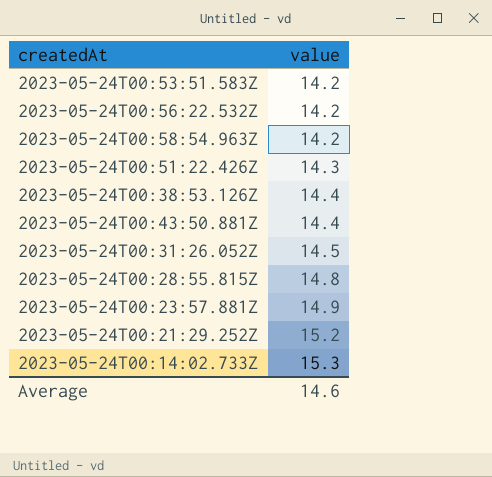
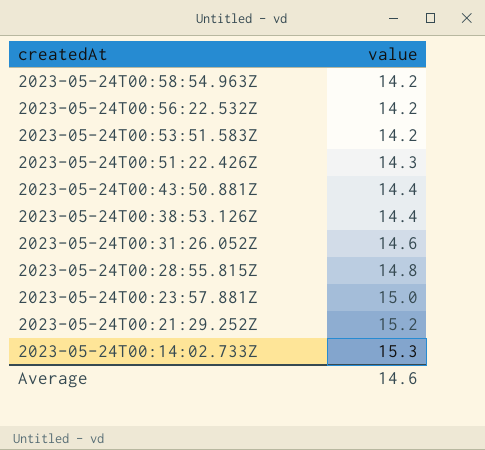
row order: value ascending -> createdAt descending
2023-05-24T00:31:26.052Z | value: 14.5 -> 14.6
2023-05-24T00:23:57.881Z | value: 14.9 -> 15.0

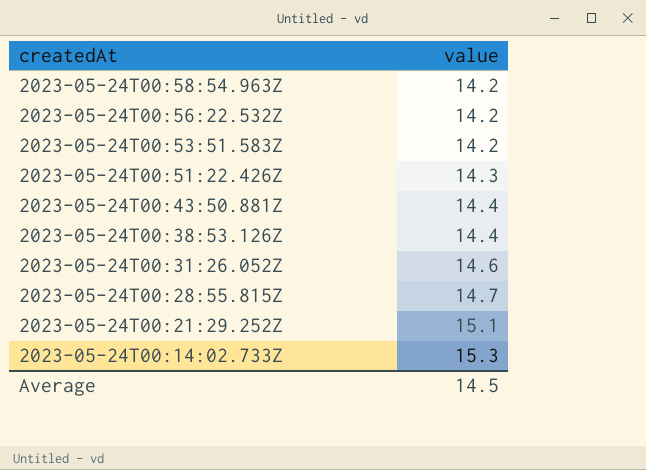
row 2023-05-24T00:23:57.881Z: 15.0 -> none
2023-05-24T00:28:55.815Z | value: 14.8 -> 14.7
2023-05-24T00:21:29.252Z | value: 15.2 -> 15.1
Average | value: 14.6 -> 14.5

